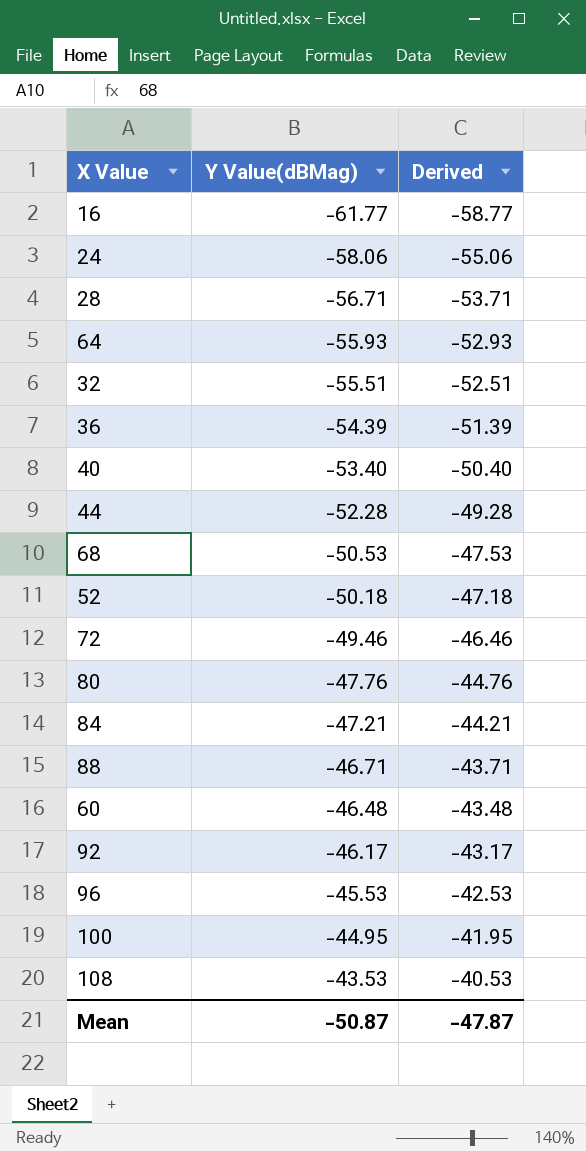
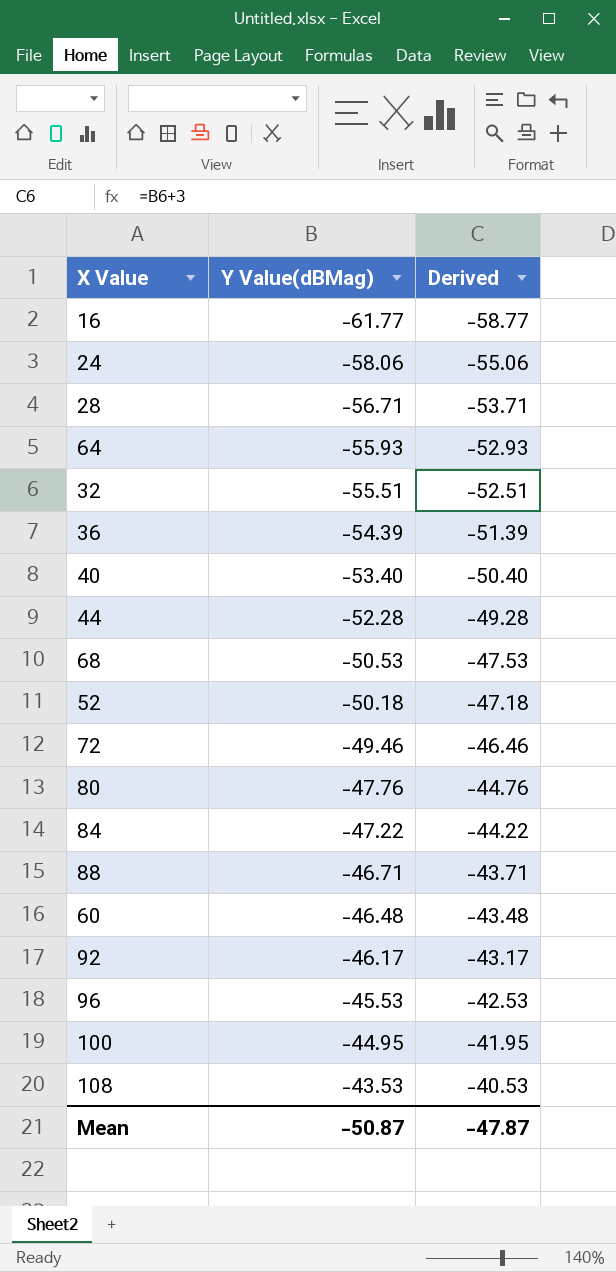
84 | Y Value(dBMag): -47.21 -> -47.22
84 | Derived: -44.21 -> -44.22

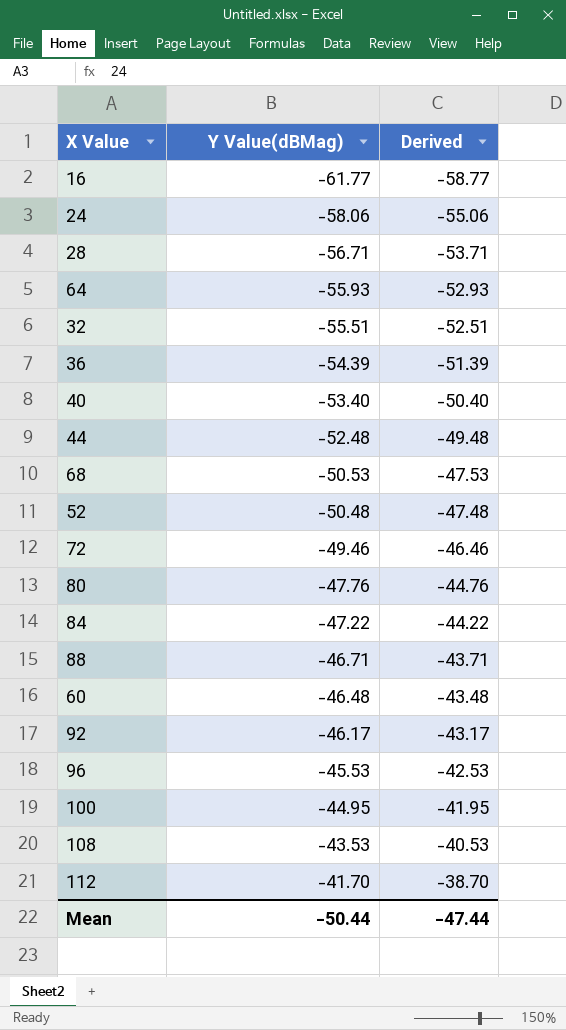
44 | Y Value(dBMag): -52.28 -> -52.48
44 | Derived: -49.28 -> -49.48
52 | Y Value(dBMag): -50.18 -> -50.48
52 | Derived: -47.18 -> -47.48
row 112: none -> -41.70 | -38.70
Mean | Y Value(dBMag): -50.87 -> -50.44
Mean | Derived: -47.87 -> -47.44

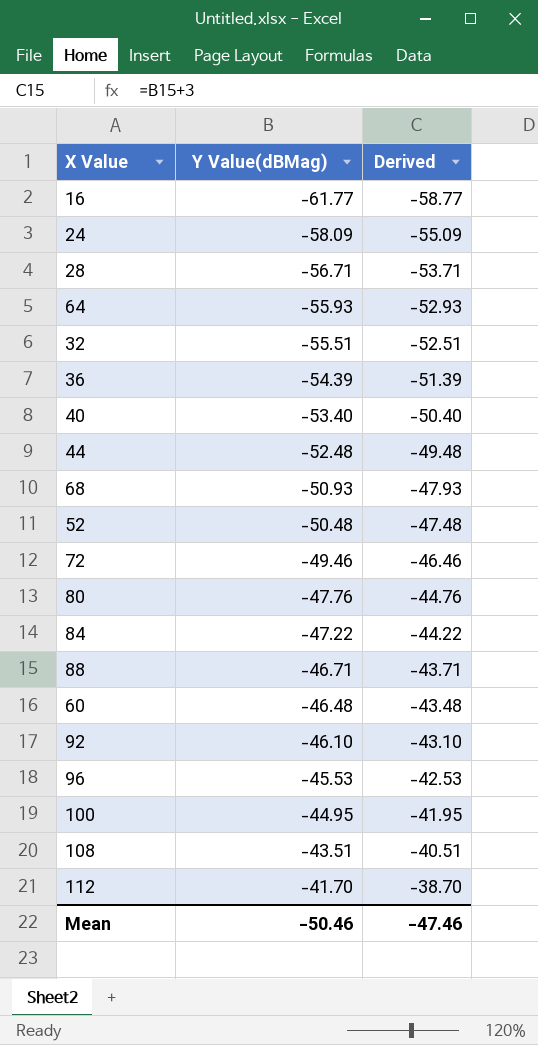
24 | Y Value(dBMag): -58.06 -> -58.09
24 | Derived: -55.06 -> -55.09
68 | Y Value(dBMag): -50.53 -> -50.93
68 | Derived: -47.53 -> -47.93
92 | Y Value(dBMag): -46.17 -> -46.10
92 | Derived: -43.17 -> -43.10
108 | Y Value(dBMag): -43.53 -> -43.51
108 | Derived: -40.53 -> -40.51
Mean | Y Value(dBMag): -50.44 -> -50.46
Mean | Derived: -47.44 -> -47.46

